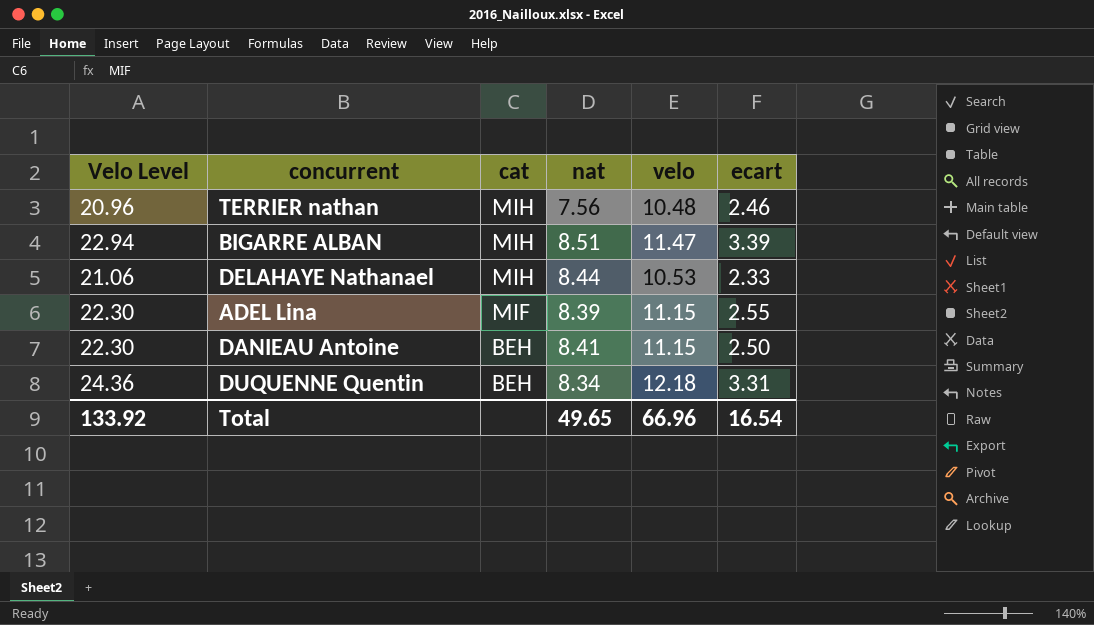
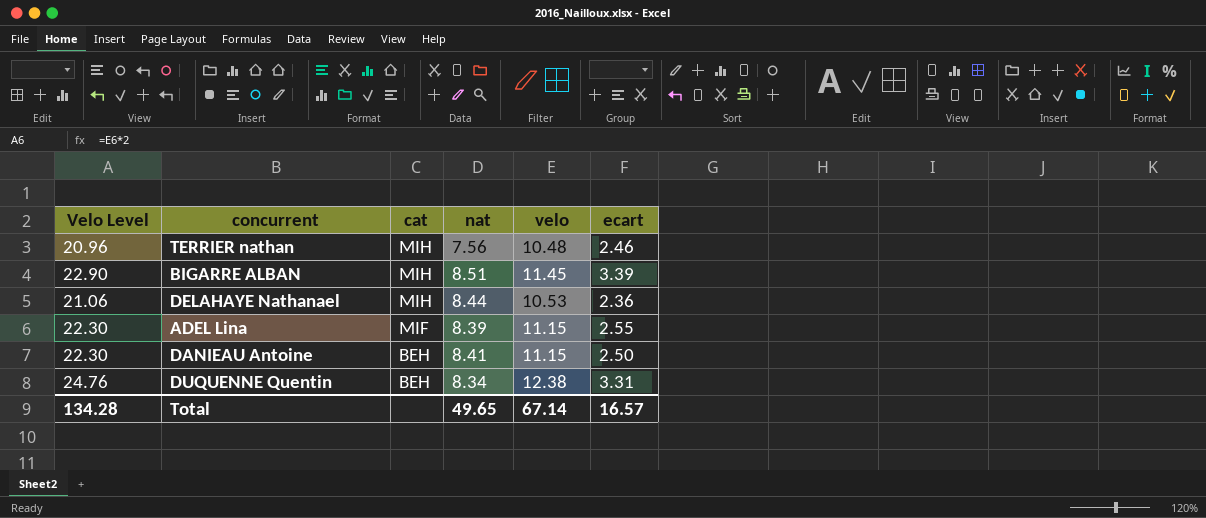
BIGARRE ALBAN | Velo Level: 22.94 -> 22.90
BIGARRE ALBAN | velo: 11.47 -> 11.45
DELAHAYE Nathanael | ecart: 2.33 -> 2.36
DUQUENNE Quentin | Velo Level: 24.36 -> 24.76
DUQUENNE Quentin | velo: 12.18 -> 12.38
Total | Velo Level: 133.92 -> 134.28
Total | velo: 66.96 -> 67.14
Total | ecart: 16.54 -> 16.57

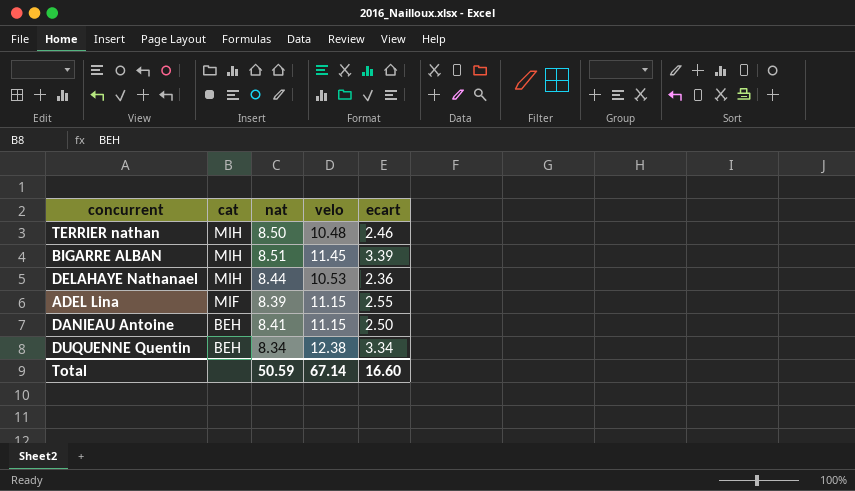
column Velo Level | formula: [velo] * 2 -> none
TERRIER nathan | nat: 7.56 -> 8.50
DUQUENNE Quentin | ecart: 3.31 -> 3.34
Total | nat: 49.65 -> 50.59
Total | ecart: 16.57 -> 16.60

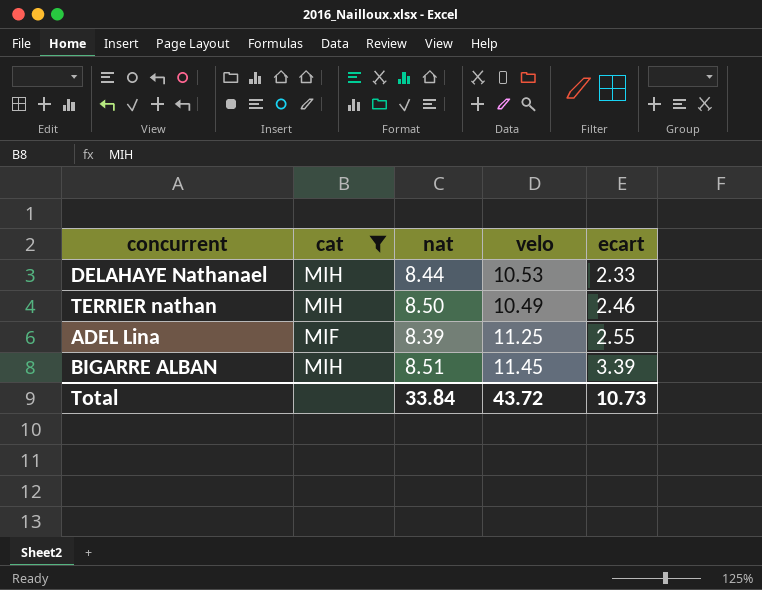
filter: none -> cat != BEH
row order: cat descending -> ecart ascending
DELAHAYE Nathanael | ecart: 2.36 -> 2.33
TERRIER nathan | velo: 10.48 -> 10.49
ADEL Lina | velo: 11.15 -> 11.25
Total | nat: 50.59 -> 33.84
Total | velo: 67.14 -> 43.72
Total | ecart: 16.60 -> 10.73

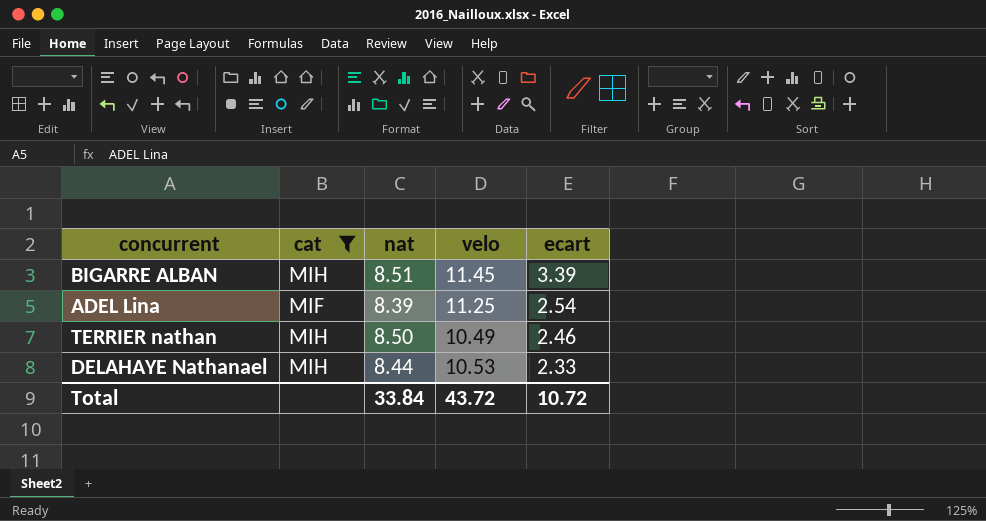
row order: ecart ascending -> ecart descending
ADEL Lina | ecart: 2.55 -> 2.54
Total | ecart: 10.73 -> 10.72

